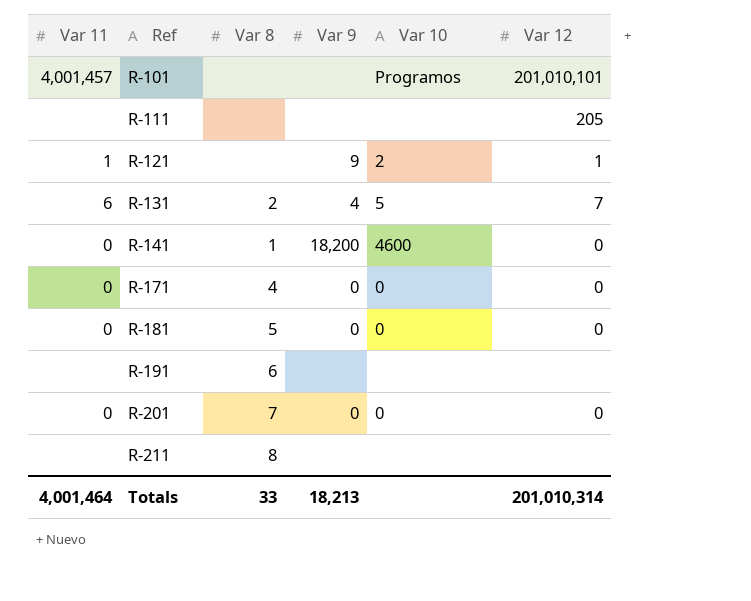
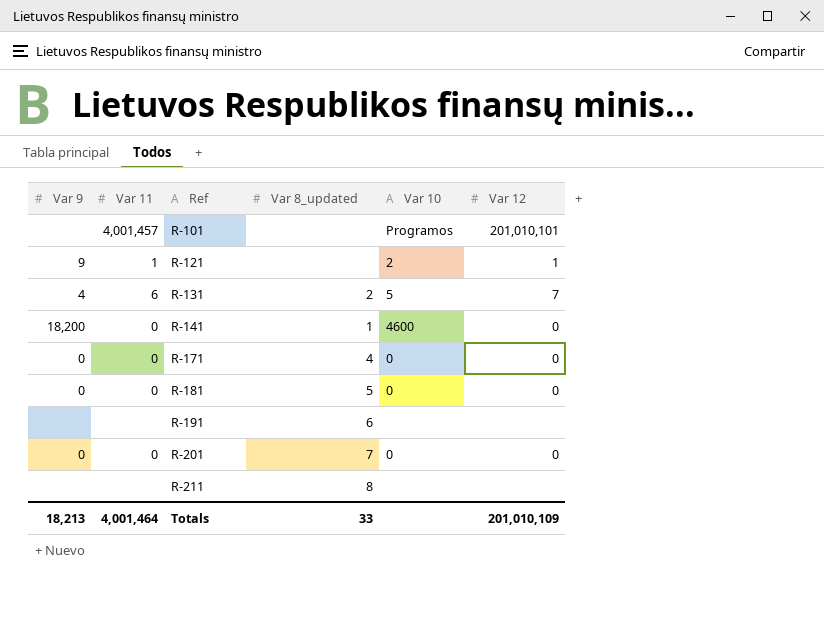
column Var 9 | position: 4 -> 1
column name: Var 8 -> Var 8_updated
row R-111: none | none | none | none | 205 -> none
Totals | Var 12: 201,010,314 -> 201,010,109

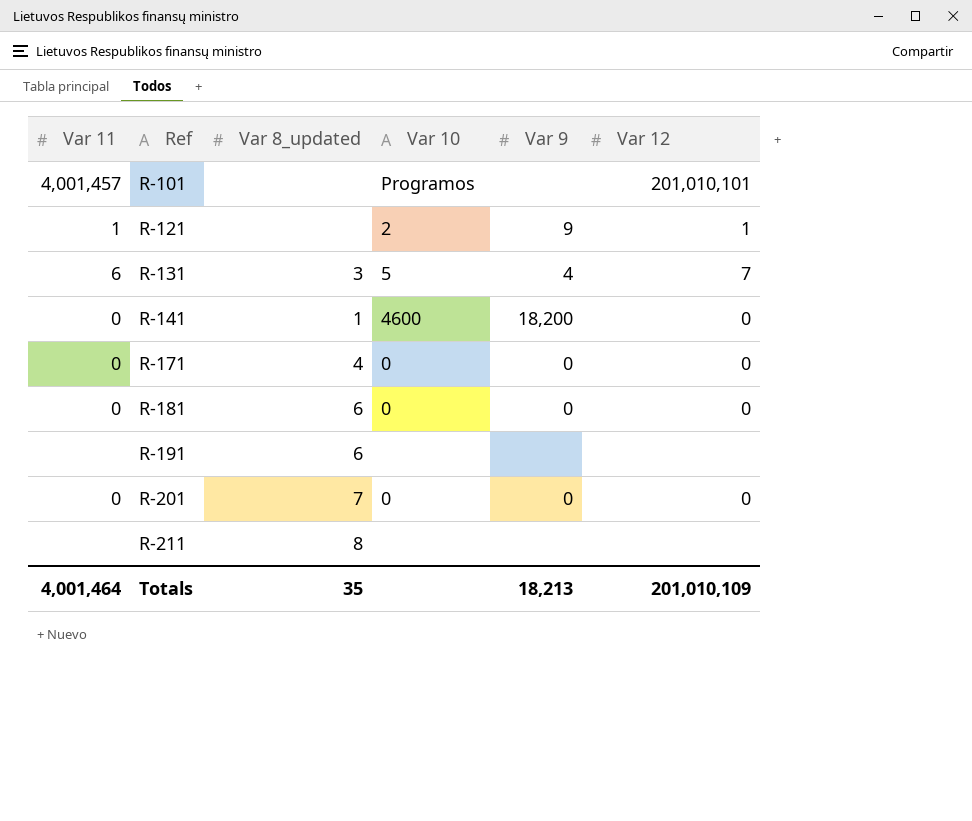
column Var 9 | position: 1 -> 5
R-131 | Var 8_updated: 2 -> 3
R-181 | Var 8_updated: 5 -> 6
Totals | Var 8_updated: 33 -> 35

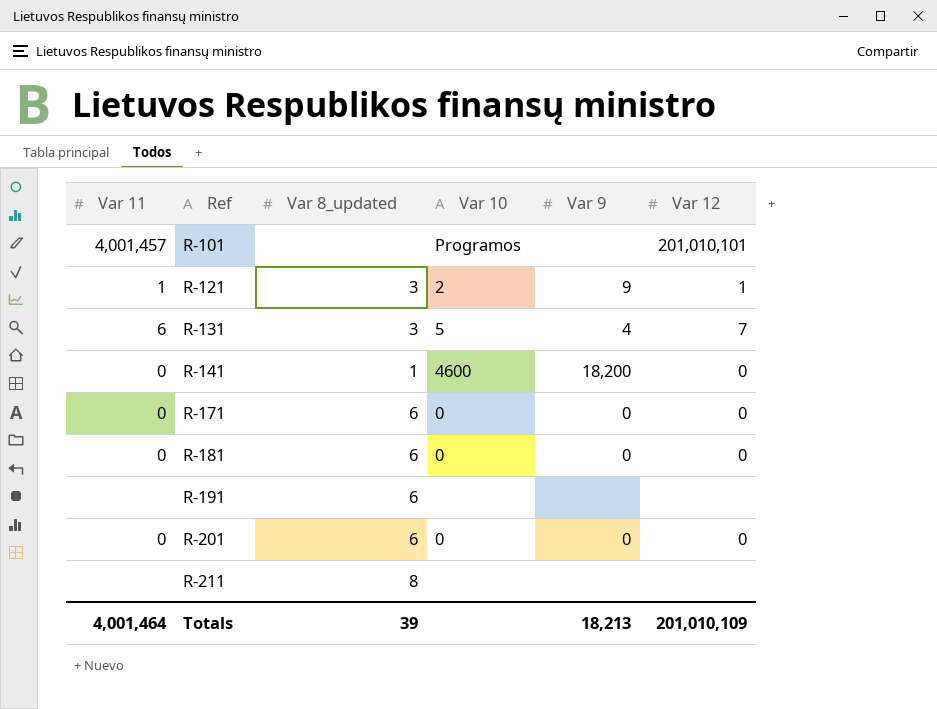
R-121 | Var 8_updated: none -> 3
R-171 | Var 8_updated: 4 -> 6
R-201 | Var 8_updated: 7 -> 6
Totals | Var 8_updated: 35 -> 39

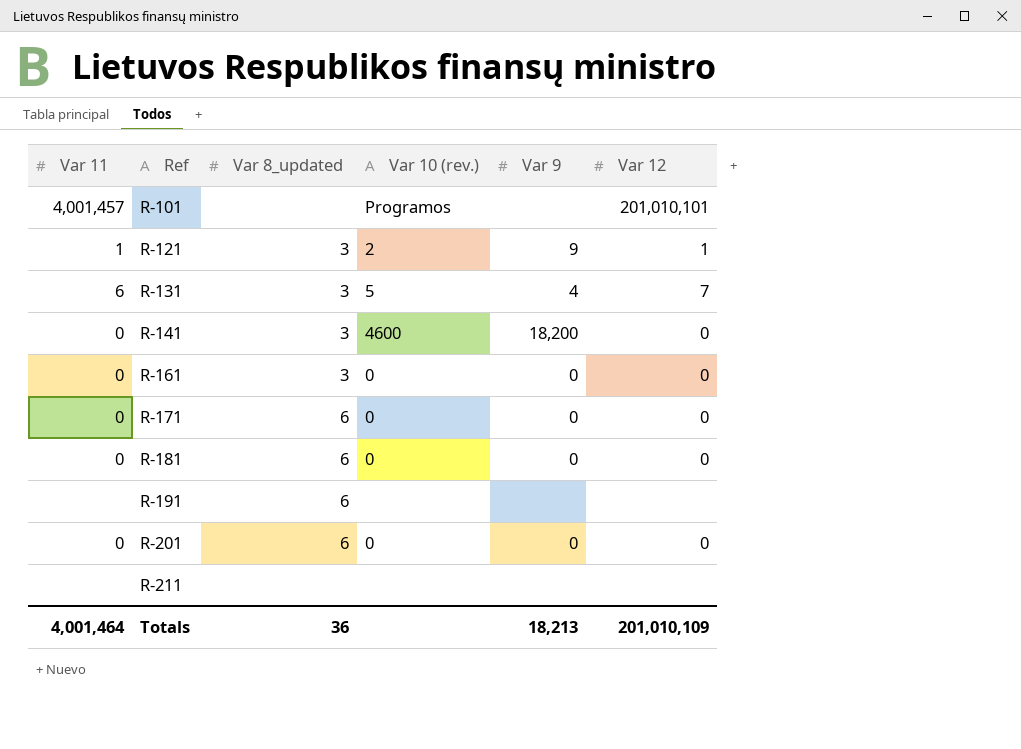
column name: Var 10 -> Var 10 (rev.)
R-141 | Var 8_updated: 1 -> 3
row R-161: none -> 0 | 3 | 0 | 0 | 0
R-211 | Var 8_updated: 8 -> none
Totals | Var 8_updated: 39 -> 36

